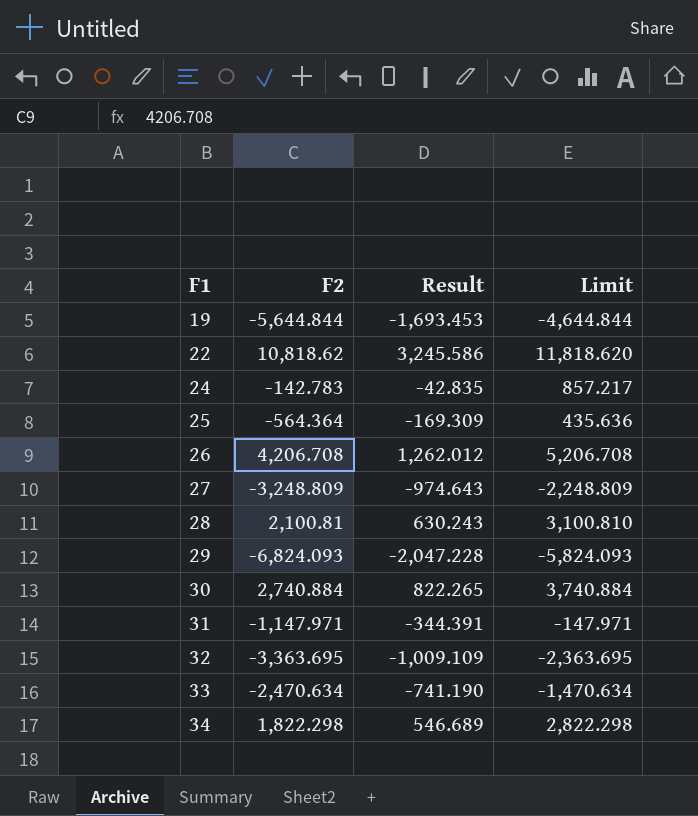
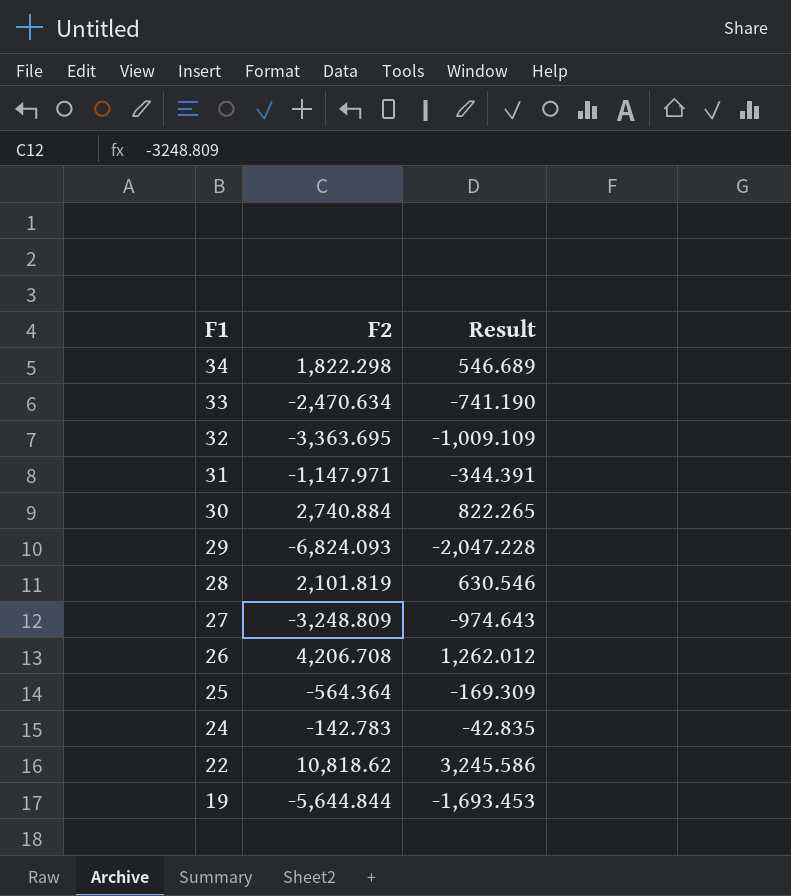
row order: F1 ascending -> F1 descending
column Limit | formula: [F2] + 1000 -> none
28 | F2: 2,100.81 -> 2,101.819
28 | Result: 630.243 -> 630.546

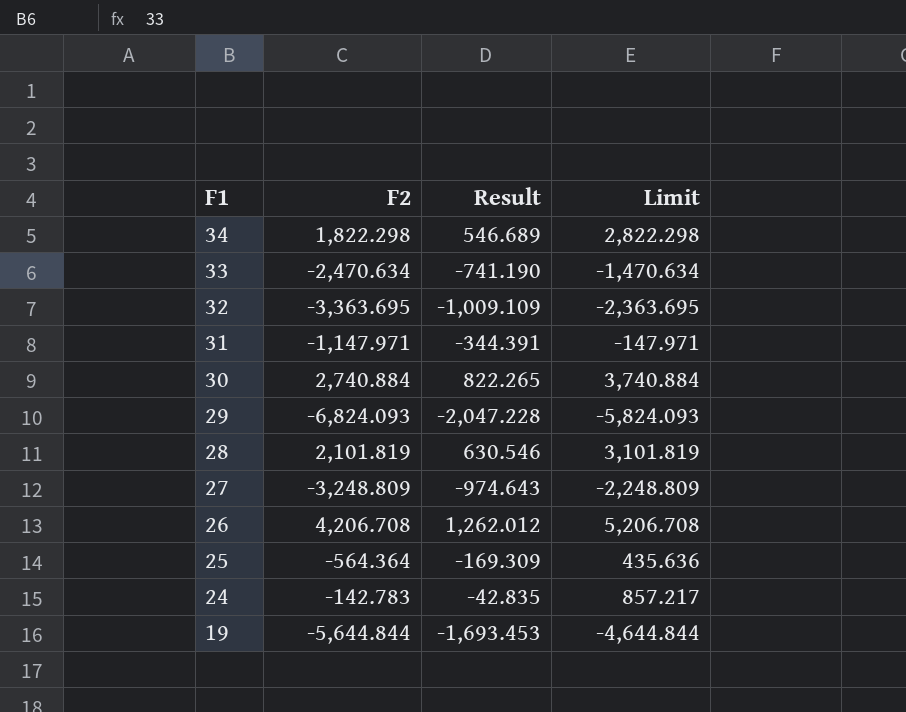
column Limit | formula: none -> [F2] + 1000
row 22: 10,818.62 | 3,245.586 -> none

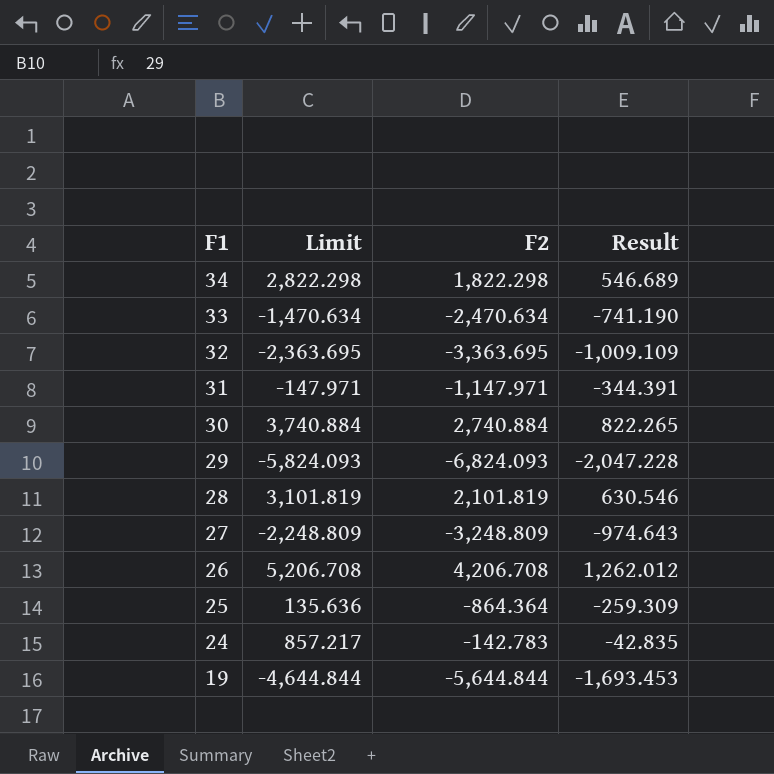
column Limit | position: 4 -> 2
25 | Limit: 435.636 -> 135.636
25 | F2: -564.364 -> -864.364
25 | Result: -169.309 -> -259.309

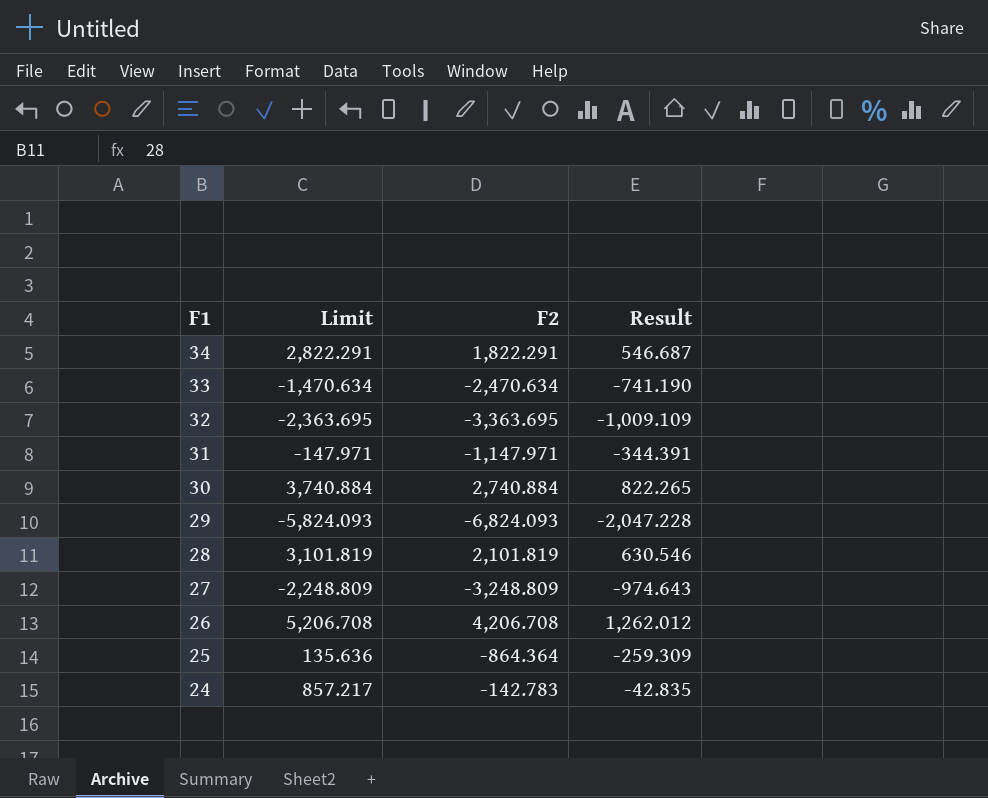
row 19: -4,644.844 | -5,644.844 | -1,693.453 -> none
34 | Limit: 2,822.298 -> 2,822.291
34 | F2: 1,822.298 -> 1,822.291
34 | Result: 546.689 -> 546.687

